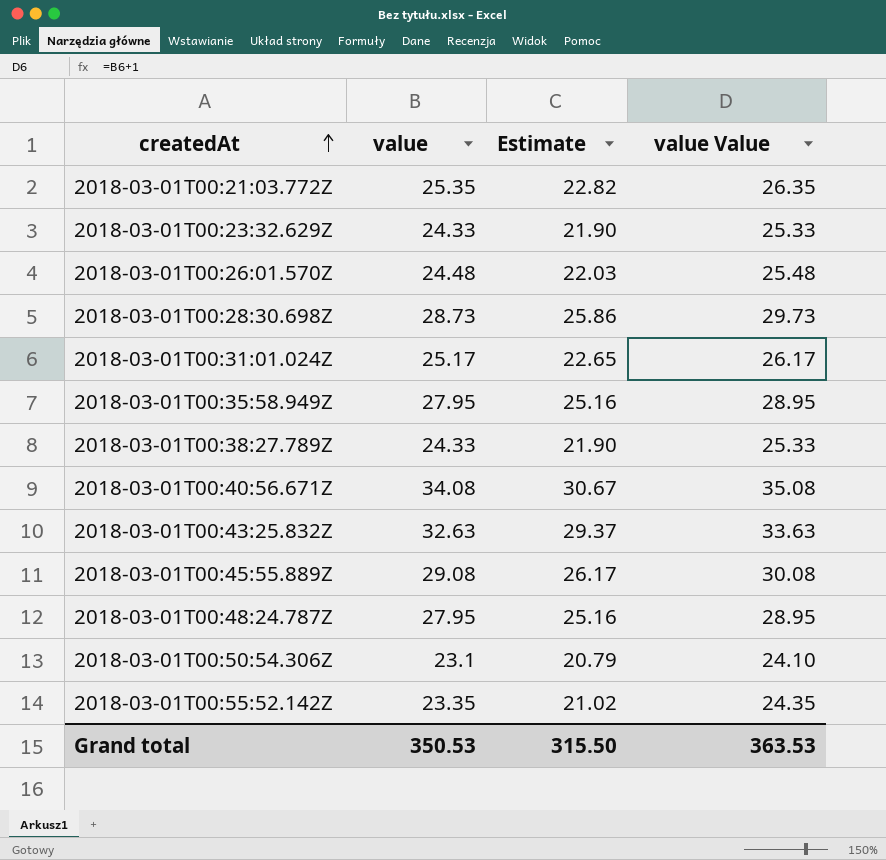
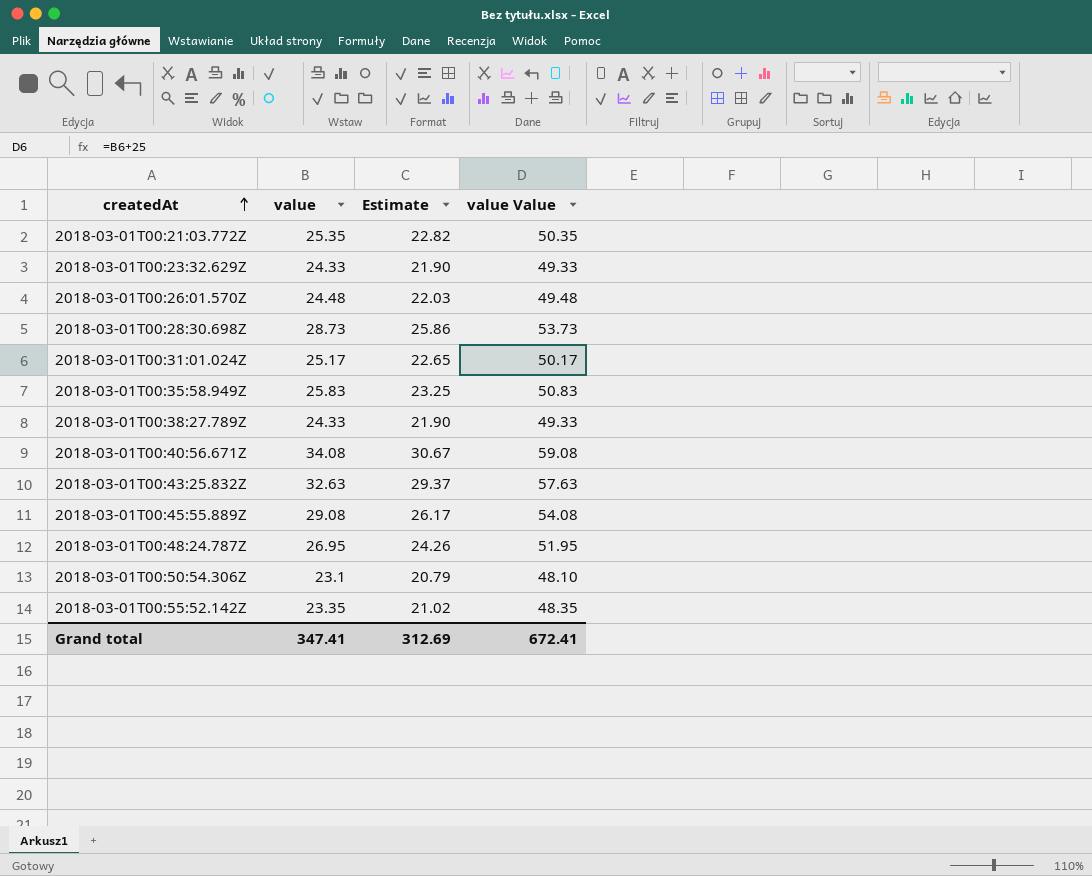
column value Value | formula: [value] + 1 -> [value] + 25
2018-03-01T00:35:58.949Z | value: 27.95 -> 25.83
2018-03-01T00:35:58.949Z | Estimate: 25.16 -> 23.25
2018-03-01T00:48:24.787Z | value: 27.95 -> 26.95
2018-03-01T00:48:24.787Z | Estimate: 25.16 -> 24.26
Grand total | value: 350.53 -> 347.41
Grand total | Estimate: 315.50 -> 312.69
Grand total | value Value: 363.53 -> 672.41

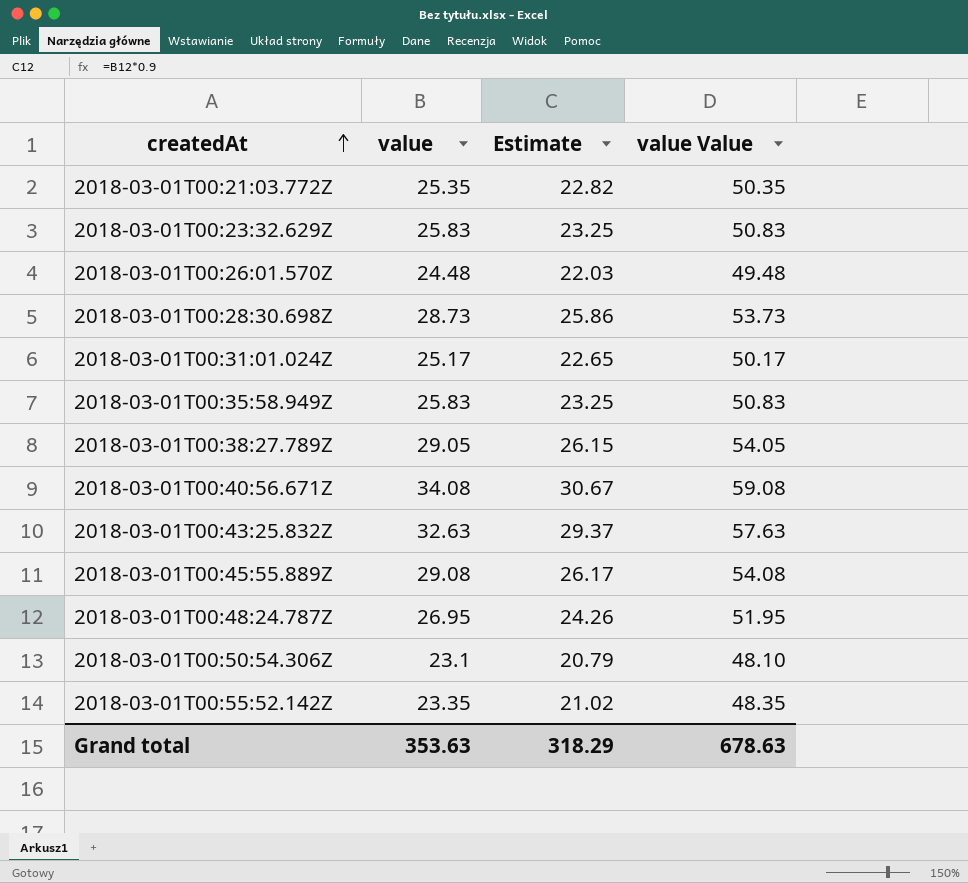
2018-03-01T00:23:32.629Z | value: 24.33 -> 25.83
2018-03-01T00:23:32.629Z | Estimate: 21.90 -> 23.25
2018-03-01T00:23:32.629Z | value Value: 49.33 -> 50.83
2018-03-01T00:38:27.789Z | value: 24.33 -> 29.05
2018-03-01T00:38:27.789Z | Estimate: 21.90 -> 26.15
2018-03-01T00:38:27.789Z | value Value: 49.33 -> 54.05
Grand total | value: 347.41 -> 353.63
Grand total | Estimate: 312.69 -> 318.29
Grand total | value Value: 672.41 -> 678.63

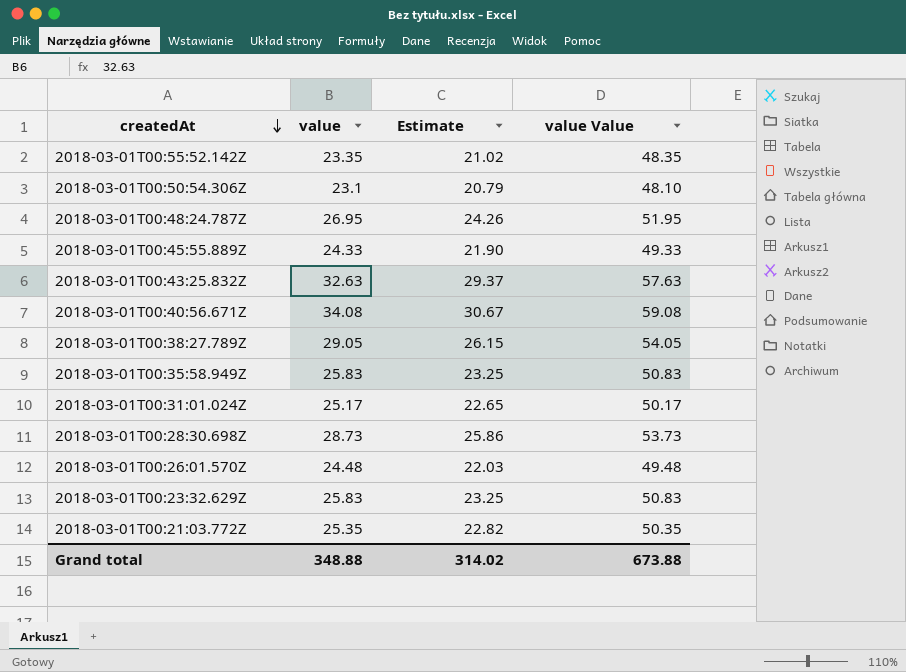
row order: createdAt ascending -> createdAt descending
2018-03-01T00:45:55.889Z | value: 29.08 -> 24.33
2018-03-01T00:45:55.889Z | Estimate: 26.17 -> 21.90
2018-03-01T00:45:55.889Z | value Value: 54.08 -> 49.33
Grand total | value: 353.63 -> 348.88
Grand total | Estimate: 318.29 -> 314.02
Grand total | value Value: 678.63 -> 673.88

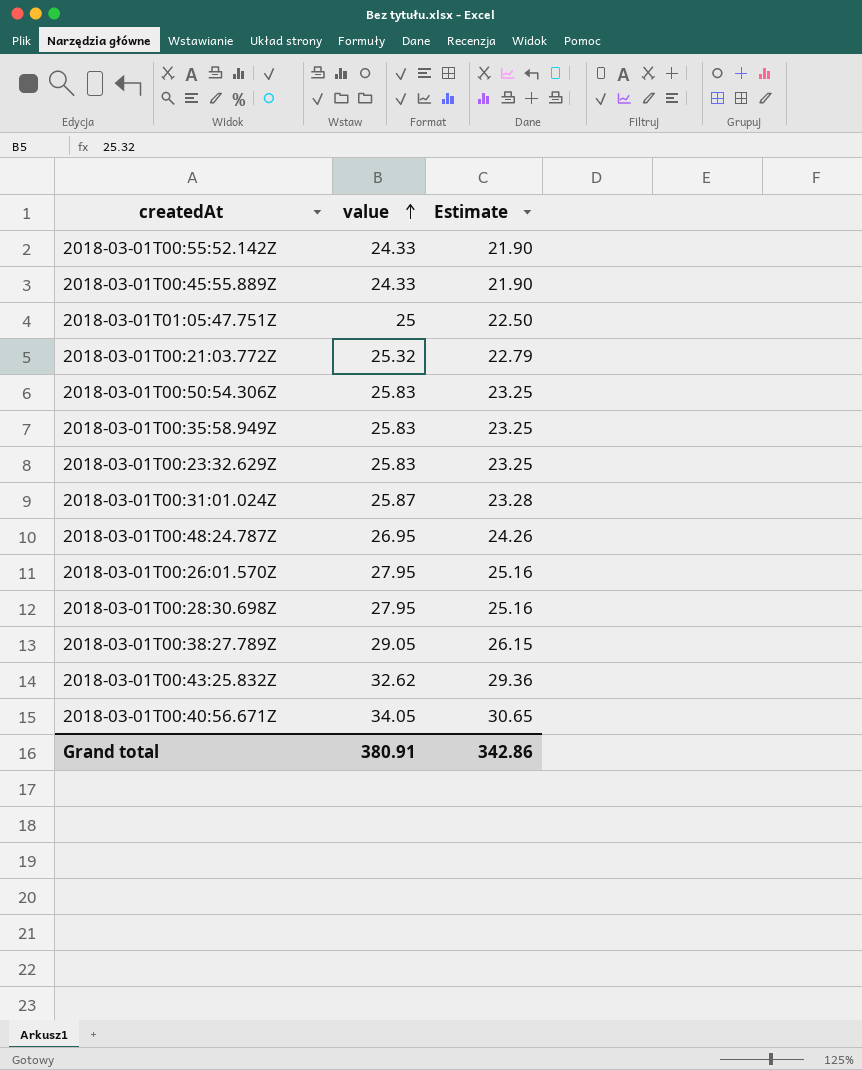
row order: createdAt descending -> value ascending
column value Value | formula: [value] + 25 -> none
2018-03-01T00:55:52.142Z | value: 23.35 -> 24.33
2018-03-01T00:55:52.142Z | Estimate: 21.02 -> 21.90
row 2018-03-01T01:05:47.751Z: none -> 25 | 22.50
2018-03-01T00:21:03.772Z | value: 25.35 -> 25.32
2018-03-01T00:21:03.772Z | Estimate: 22.82 -> 22.79
2018-03-01T00:50:54.306Z | value: 23.1 -> 25.83
2018-03-01T00:50:54.306Z | Estimate: 20.79 -> 23.25
2018-03-01T00:31:01.024Z | value: 25.17 -> 25.87
2018-03-01T00:31:01.024Z | Estimate: 22.65 -> 23.28
2018-03-01T00:26:01.570Z | value: 24.48 -> 27.95
2018-03-01T00:26:01.570Z | Estimate: 22.03 -> 25.16
2018-03-01T00:28:30.698Z | value: 28.73 -> 27.95
2018-03-01T00:28:30.698Z | Estimate: 25.86 -> 25.16
2018-03-01T00:43:25.832Z | value: 32.63 -> 32.62
2018-03-01T00:43:25.832Z | Estimate: 29.37 -> 29.36
2018-03-01T00:40:56.671Z | value: 34.08 -> 34.05
2018-03-01T00:40:56.671Z | Estimate: 30.67 -> 30.65
Grand total | value: 348.88 -> 380.91
Grand total | Estimate: 314.02 -> 342.86

